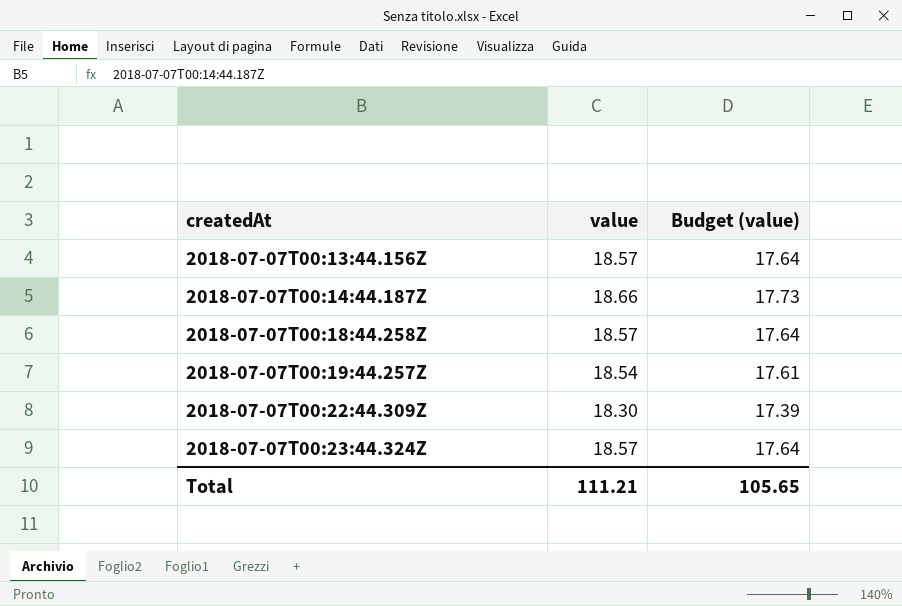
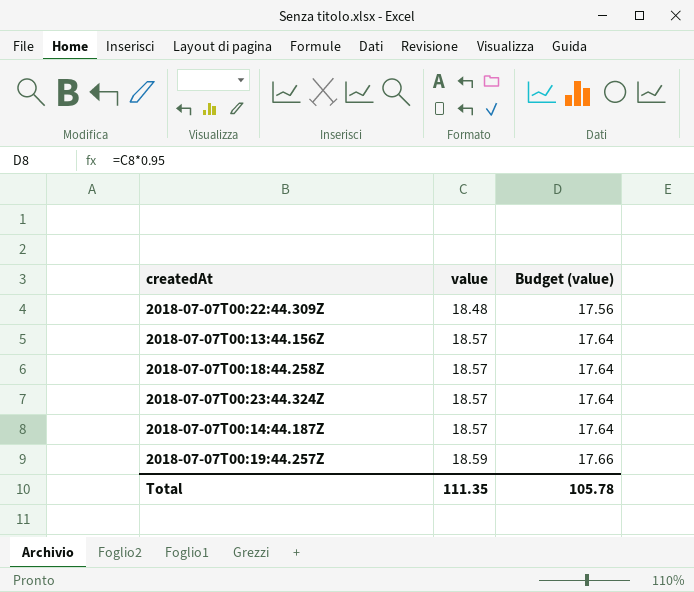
row order: createdAt ascending -> value ascending
2018-07-07T00:22:44.309Z | value: 18.30 -> 18.48
2018-07-07T00:22:44.309Z | Budget (value): 17.39 -> 17.56
2018-07-07T00:14:44.187Z | value: 18.66 -> 18.57
2018-07-07T00:14:44.187Z | Budget (value): 17.73 -> 17.64
2018-07-07T00:19:44.257Z | value: 18.54 -> 18.59
2018-07-07T00:19:44.257Z | Budget (value): 17.61 -> 17.66
Total | value: 111.21 -> 111.35
Total | Budget (value): 105.65 -> 105.78

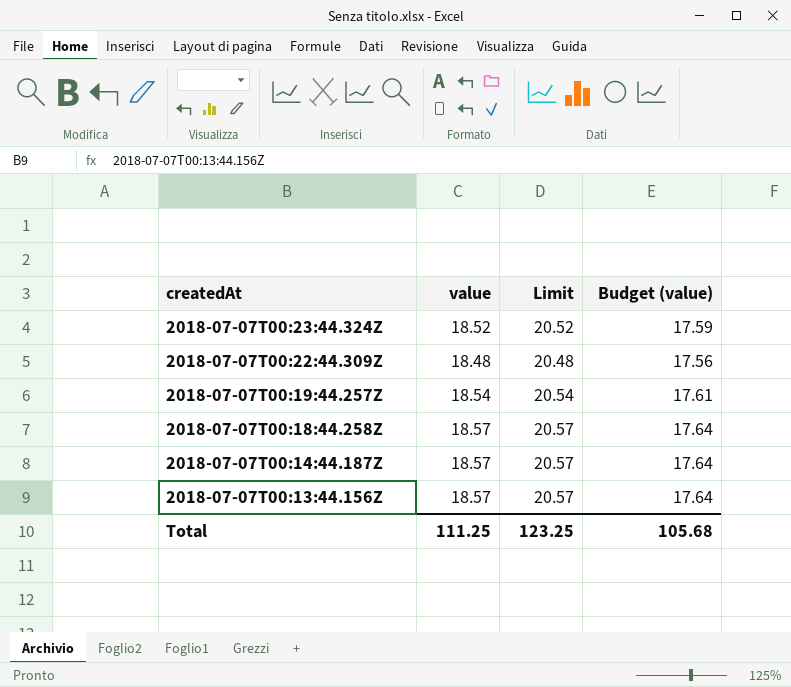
row order: value ascending -> createdAt descending
column Limit | formula: none -> [value] + 2
2018-07-07T00:23:44.324Z | value: 18.57 -> 18.52
2018-07-07T00:23:44.324Z | Budget (value): 17.64 -> 17.59
2018-07-07T00:19:44.257Z | value: 18.59 -> 18.54
2018-07-07T00:19:44.257Z | Budget (value): 17.66 -> 17.61
Total | value: 111.35 -> 111.25
Total | Budget (value): 105.78 -> 105.68

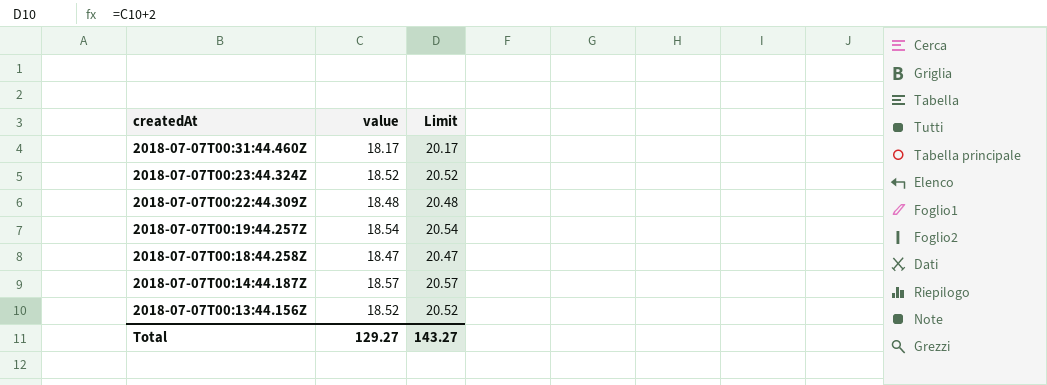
column Budget (value) | formula: [value] * 0.95 -> none
row 2018-07-07T00:31:44.460Z: none -> 18.17 | 20.17
2018-07-07T00:18:44.258Z | value: 18.57 -> 18.47
2018-07-07T00:18:44.258Z | Limit: 20.57 -> 20.47
2018-07-07T00:13:44.156Z | value: 18.57 -> 18.52
2018-07-07T00:13:44.156Z | Limit: 20.57 -> 20.52
Total | value: 111.25 -> 129.27
Total | Limit: 123.25 -> 143.27

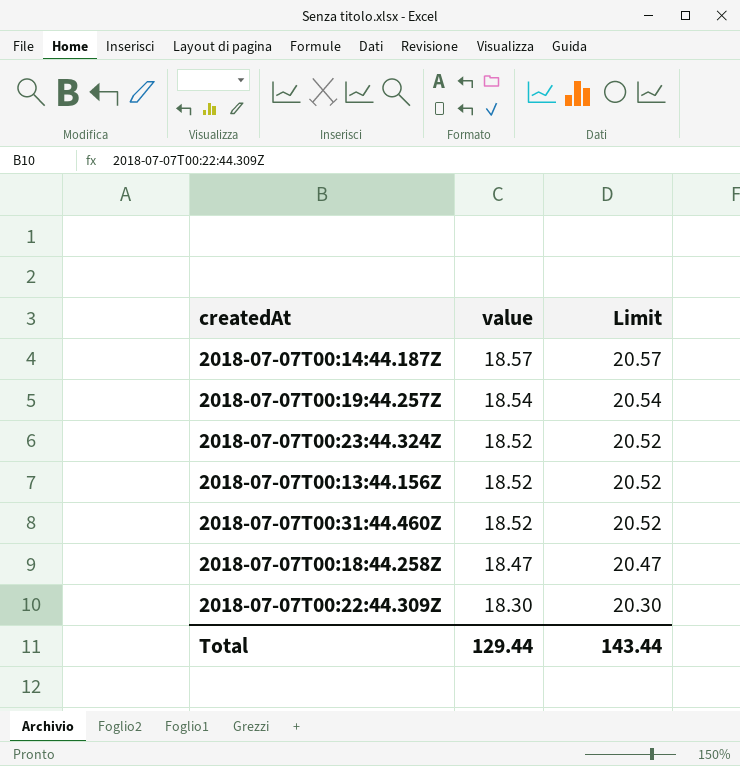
row order: createdAt descending -> value descending
2018-07-07T00:31:44.460Z | value: 18.17 -> 18.52
2018-07-07T00:31:44.460Z | Limit: 20.17 -> 20.52
2018-07-07T00:22:44.309Z | value: 18.48 -> 18.30
2018-07-07T00:22:44.309Z | Limit: 20.48 -> 20.30
Total | value: 129.27 -> 129.44
Total | Limit: 143.27 -> 143.44

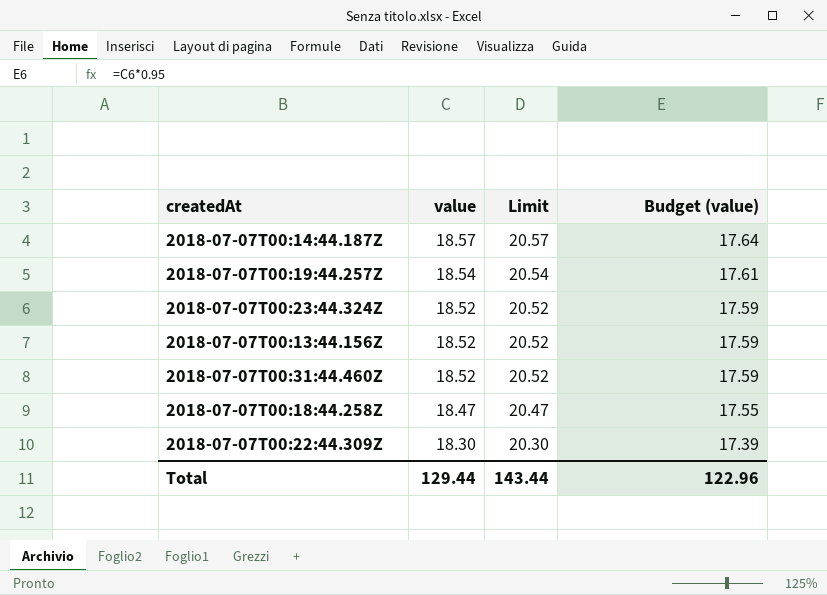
column Budget (value) | formula: none -> [value] * 0.95

